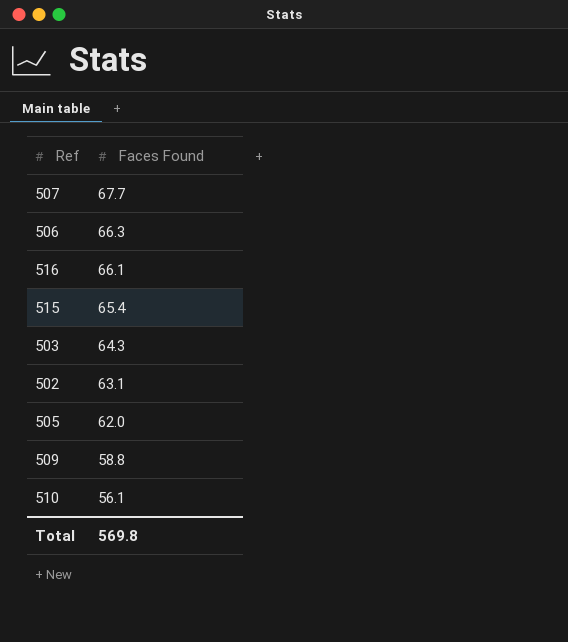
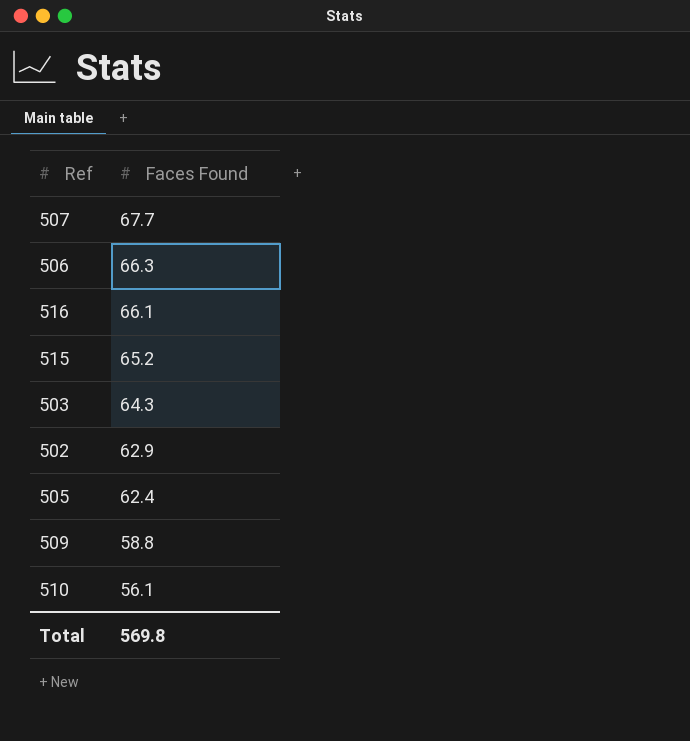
515 | Faces Found: 65.4 -> 65.2
502 | Faces Found: 63.1 -> 62.9
505 | Faces Found: 62.0 -> 62.4

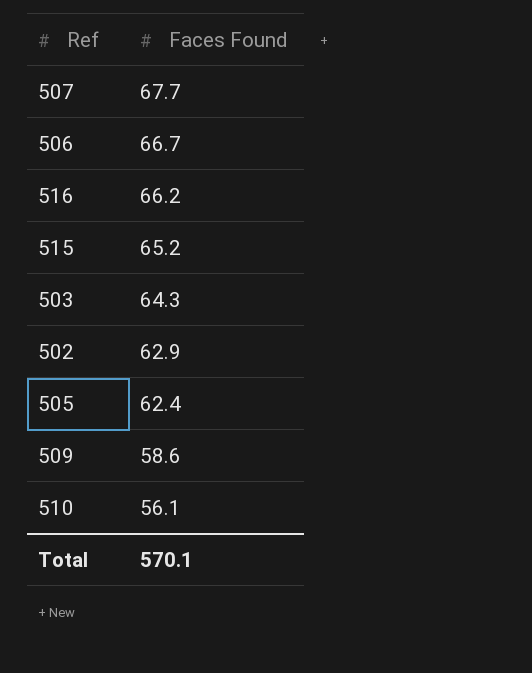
506 | Faces Found: 66.3 -> 66.7
516 | Faces Found: 66.1 -> 66.2
509 | Faces Found: 58.8 -> 58.6
Total | Faces Found: 569.8 -> 570.1

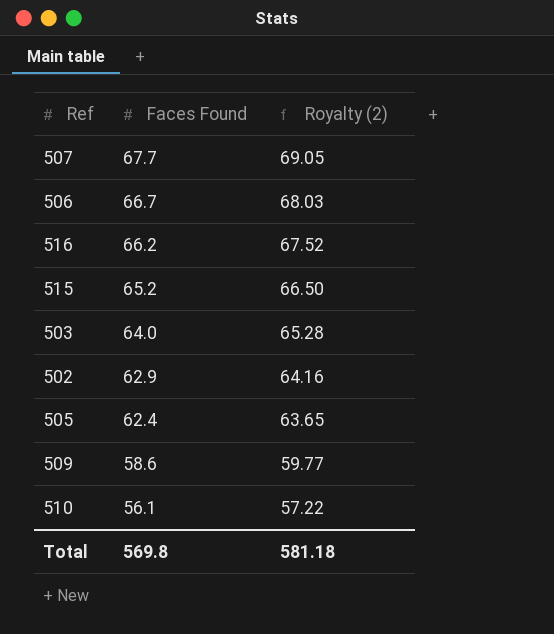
column Royalty (2) | formula: none -> [Faces Found] * 1.02
503 | Faces Found: 64.3 -> 64.0
Total | Faces Found: 570.1 -> 569.8

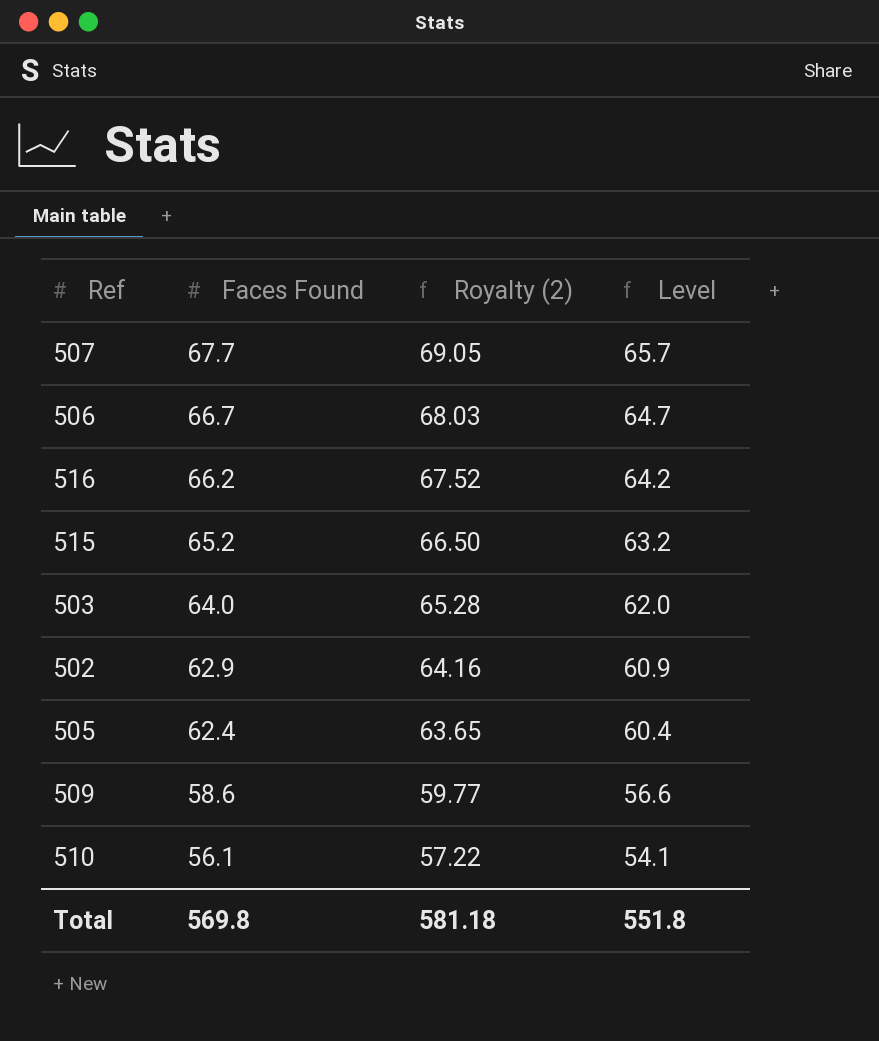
column Level | formula: none -> [Faces Found] - 2

